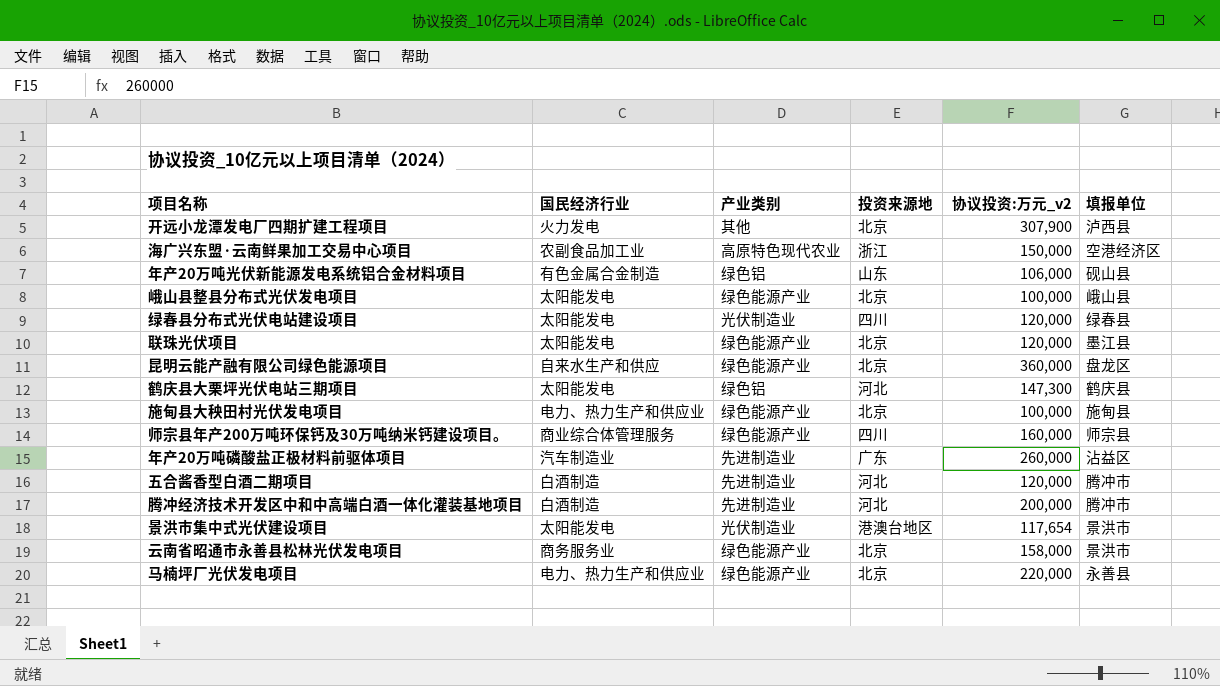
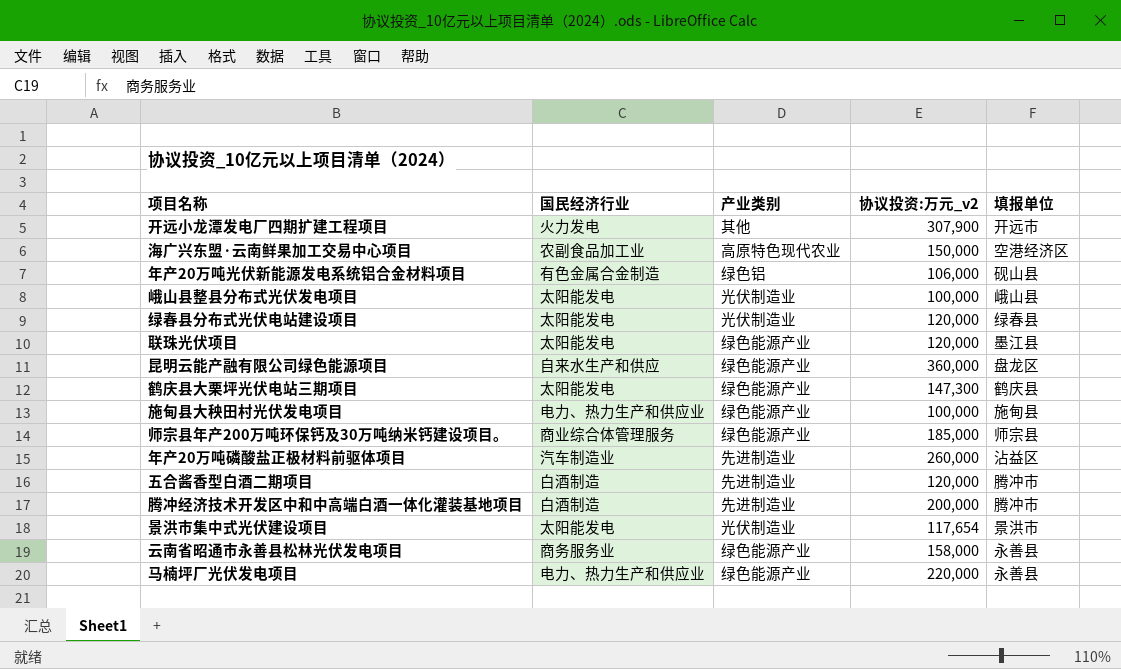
column 投资来源地 | position: 4 -> none
开远小龙潭发电厂四期扩建工程项目 | 填报单位: 泸西县 -> 开远市
峨山县整县分布式光伏发电项目 | 产业类别: 绿色能源产业 -> 光伏制造业
鹤庆县大栗坪光伏电站三期项目 | 产业类别: 绿色铝 -> 绿色能源产业
师宗县年产200万吨环保钙及30万吨纳米钙建设项目。 | 协议投资:万元_v2: 160,000 -> 185,000
云南省昭通市永善县松林光伏发电项目 | 填报单位: 景洪市 -> 永善县

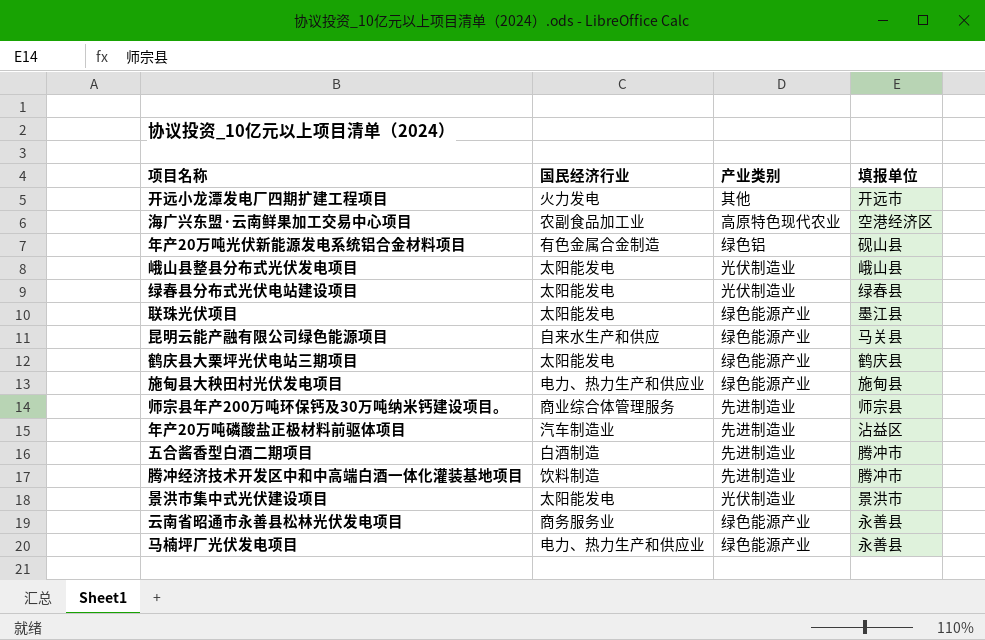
column 协议投资:万元_v2 | position: 4 -> none
昆明云能产融有限公司绿色能源项目 | 填报单位: 盘龙区 -> 马关县
师宗县年产200万吨环保钙及30万吨纳米钙建设项目。 | 产业类别: 绿色能源产业 -> 先进制造业
腾冲经济技术开发区中和中高端白酒一体化灌装基地项目 | 国民经济行业: 白酒制造 -> 饮料制造

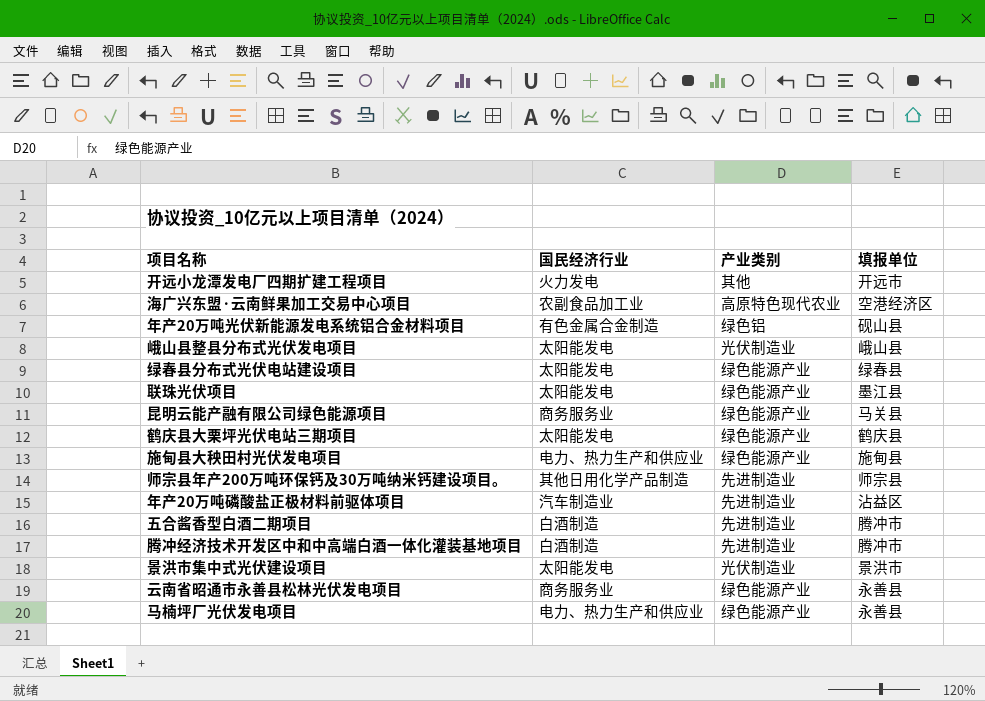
绿春县分布式光伏电站建设项目 | 产业类别: 光伏制造业 -> 绿色能源产业
昆明云能产融有限公司绿色能源项目 | 国民经济行业: 自来水生产和供应 -> 商务服务业
师宗县年产200万吨环保钙及30万吨纳米钙建设项目。 | 国民经济行业: 商业综合体管理服务 -> 其他日用化学产品制造
腾冲经济技术开发区中和中高端白酒一体化灌装基地项目 | 国民经济行业: 饮料制造 -> 白酒制造

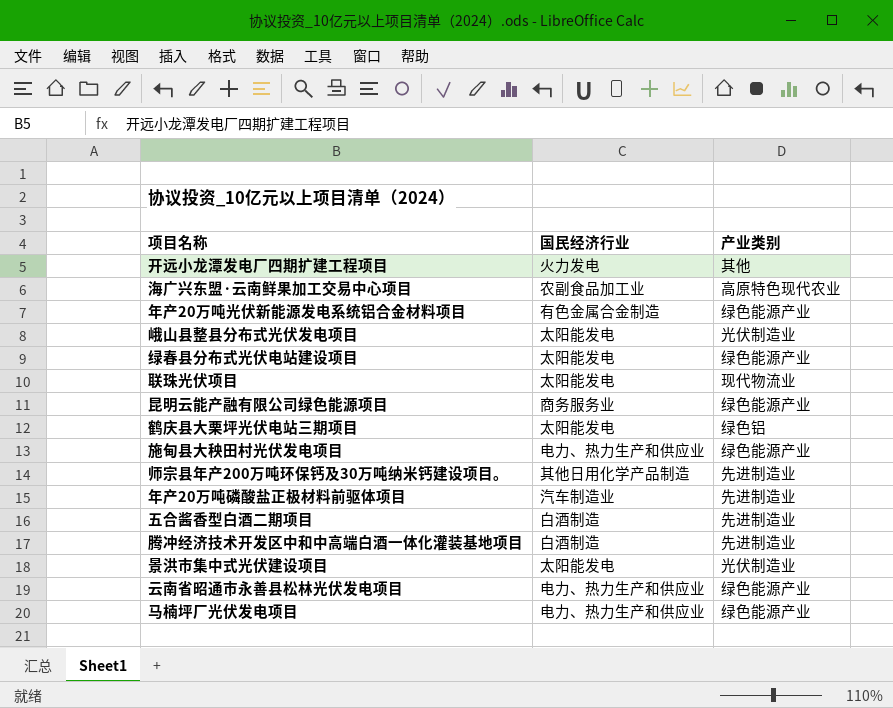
column 填报单位 | position: 4 -> none
年产20万吨光伏新能源发电系统铝合金材料项目 | 产业类别: 绿色铝 -> 绿色能源产业
联珠光伏项目 | 产业类别: 绿色能源产业 -> 现代物流业
鹤庆县大栗坪光伏电站三期项目 | 产业类别: 绿色能源产业 -> 绿色铝
云南省昭通市永善县松林光伏发电项目 | 国民经济行业: 商务服务业 -> 电力、热力生产和供应业

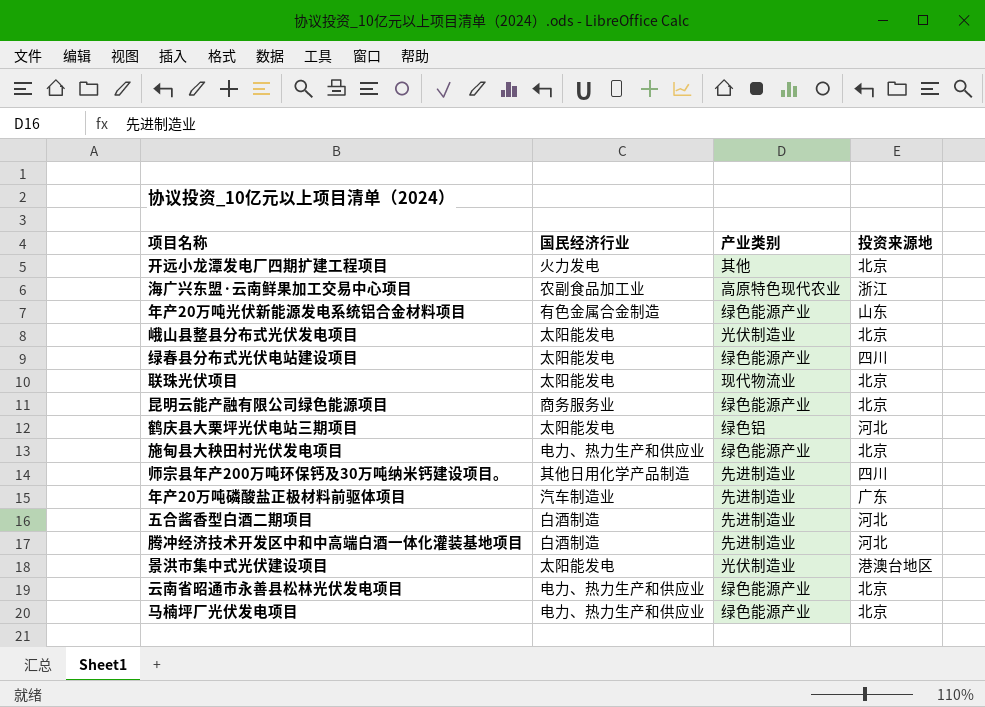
column 投资来源地 | position: none -> 4

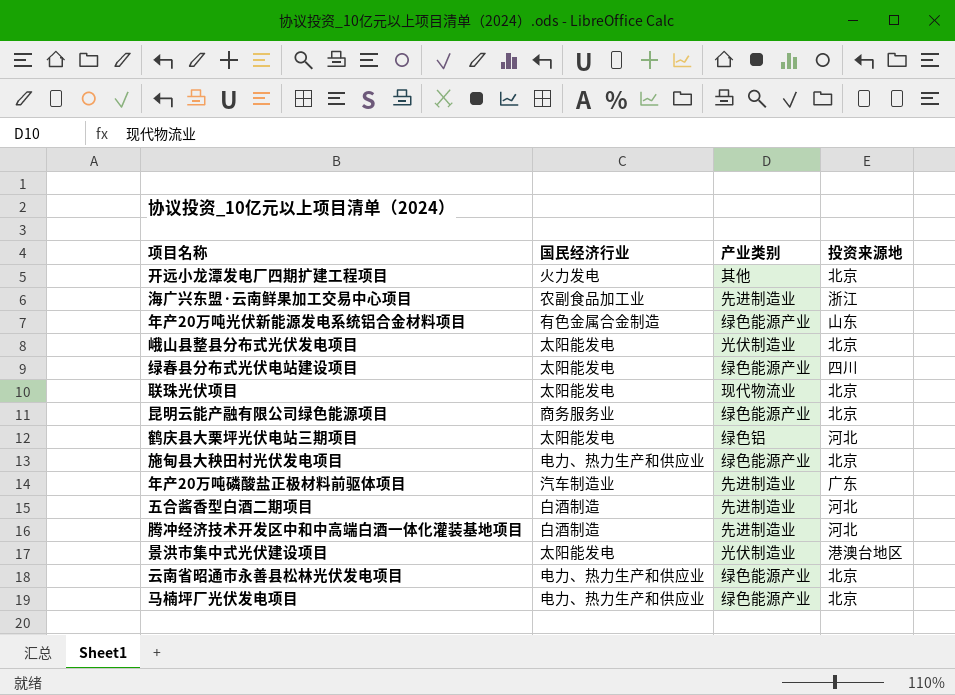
row 师宗县年产200万吨环保钙及30万吨纳米钙建设项目。: 其他日用化学产品制造 | 先进制造业 | 四川 -> none
海广兴东盟·云南鲜果加工交易中心项目 | 产业类别: 高原特色现代农业 -> 先进制造业

